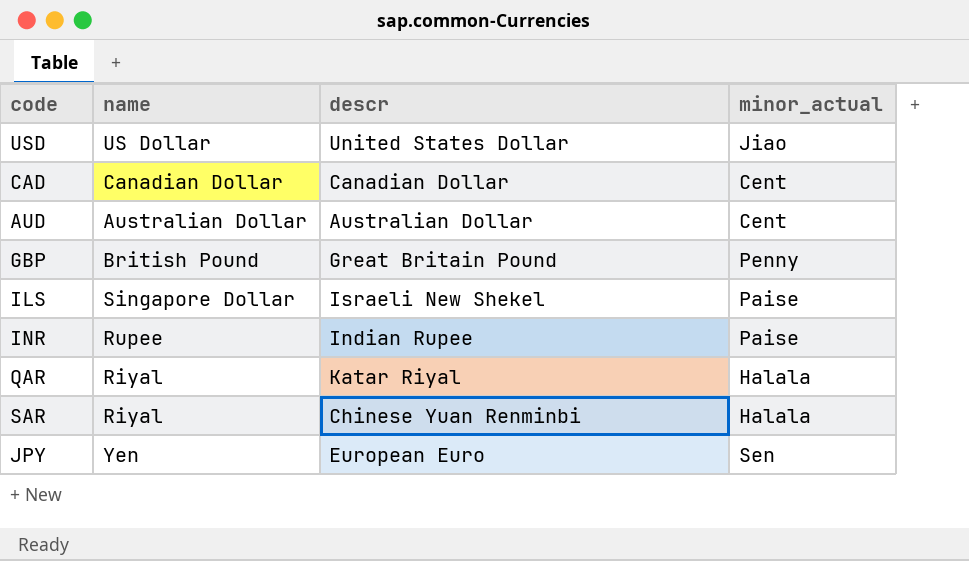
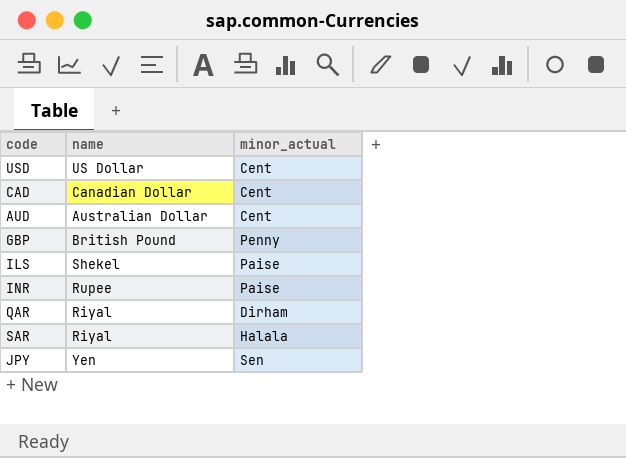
column descr | position: 3 -> none
USD | minor_actual: Jiao -> Cent
ILS | name: Singapore Dollar -> Shekel
QAR | minor_actual: Halala -> Dirham

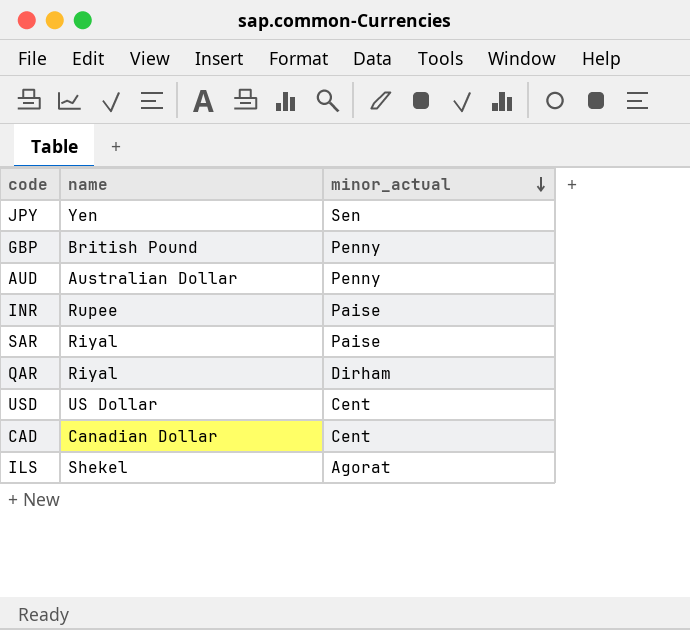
row order: none -> minor_actual descending
AUD | minor_actual: Cent -> Penny
SAR | minor_actual: Halala -> Paise
ILS | minor_actual: Paise -> Agorat

